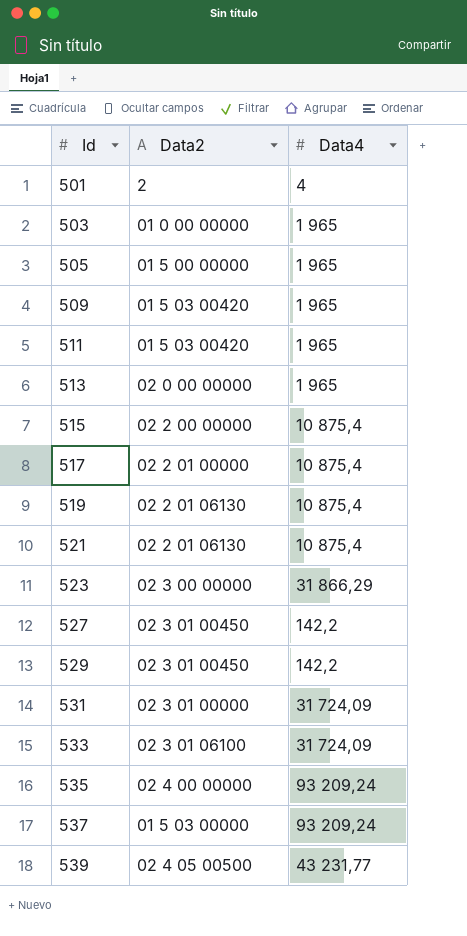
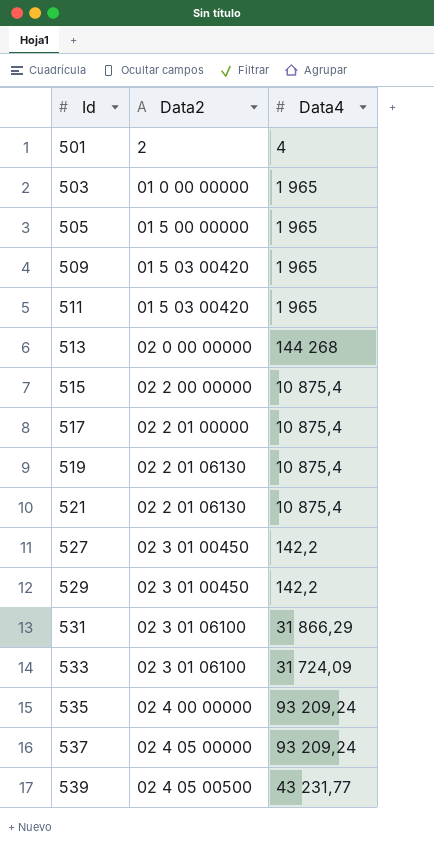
row 523: 02 3 00 00000 | 31 866,29 -> none
513 | Data4: 1 965 -> 144 268
531 | Data2: 02 3 01 00000 -> 02 3 01 06100
531 | Data4: 31 724,09 -> 31 866,29
537 | Data2: 01 5 03 00000 -> 02 4 05 00000

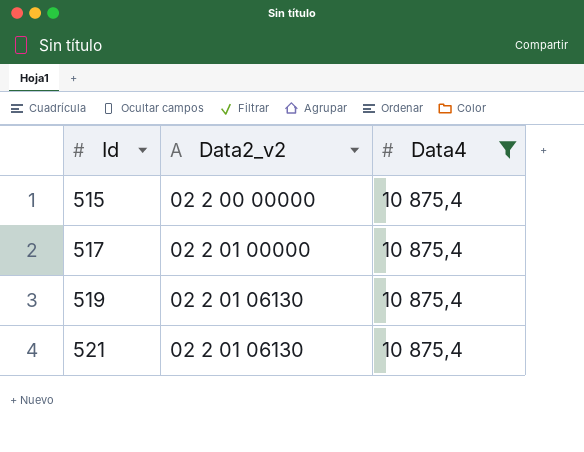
filter: none -> Data4 = 10 875,4
column name: Data2 -> Data2_v2

